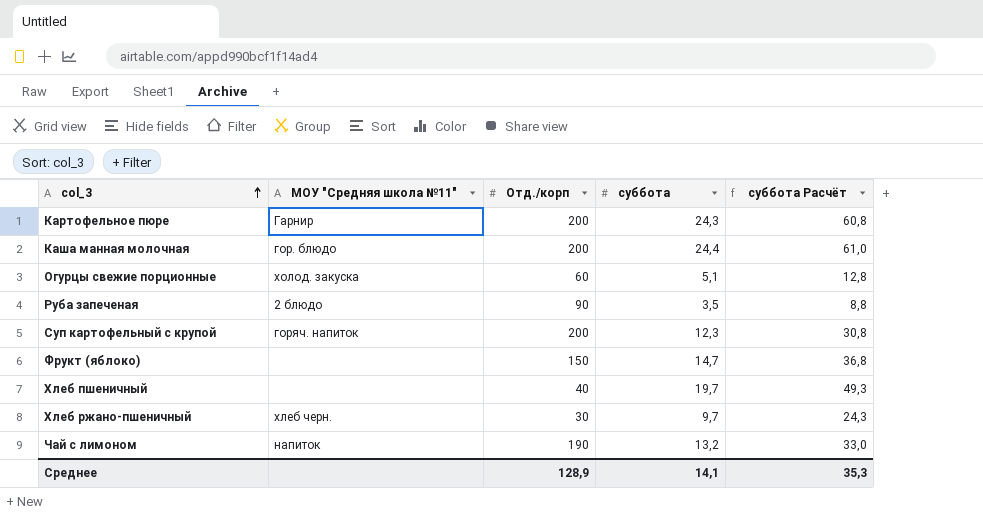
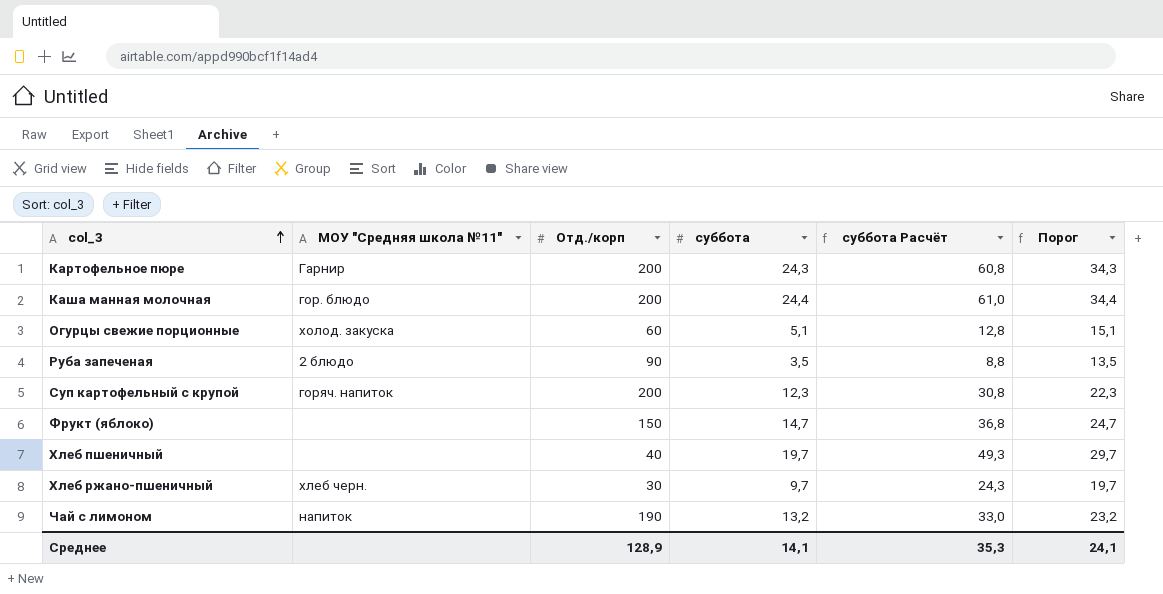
column Порог | formula: none -> [суббота] + 10

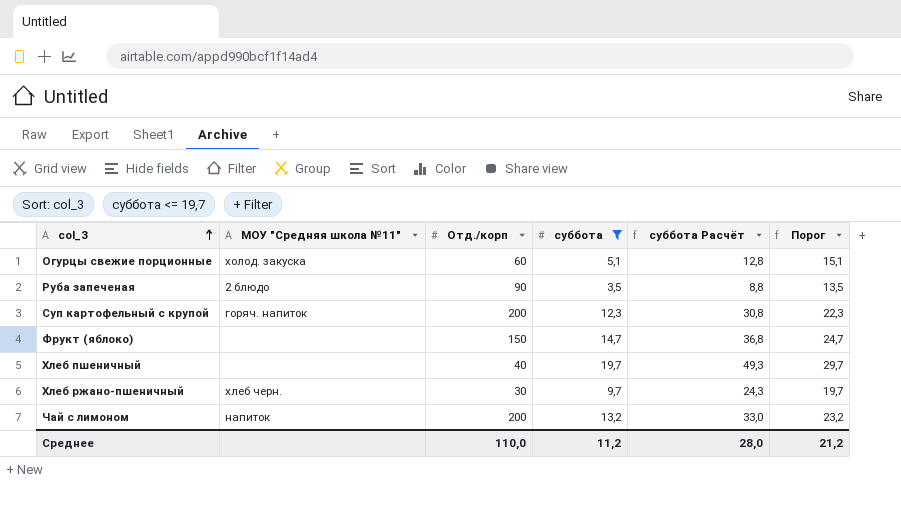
filter: none -> суббота <= 19,7
Чай с лимоном | Отд./корп: 190 -> 200
Среднее | Отд./корп: 128,9 -> 110,0
Среднее | суббота: 14,1 -> 11,2
Среднее | суббота Расчёт: 35,3 -> 28,0
Среднее | Порог: 24,1 -> 21,2

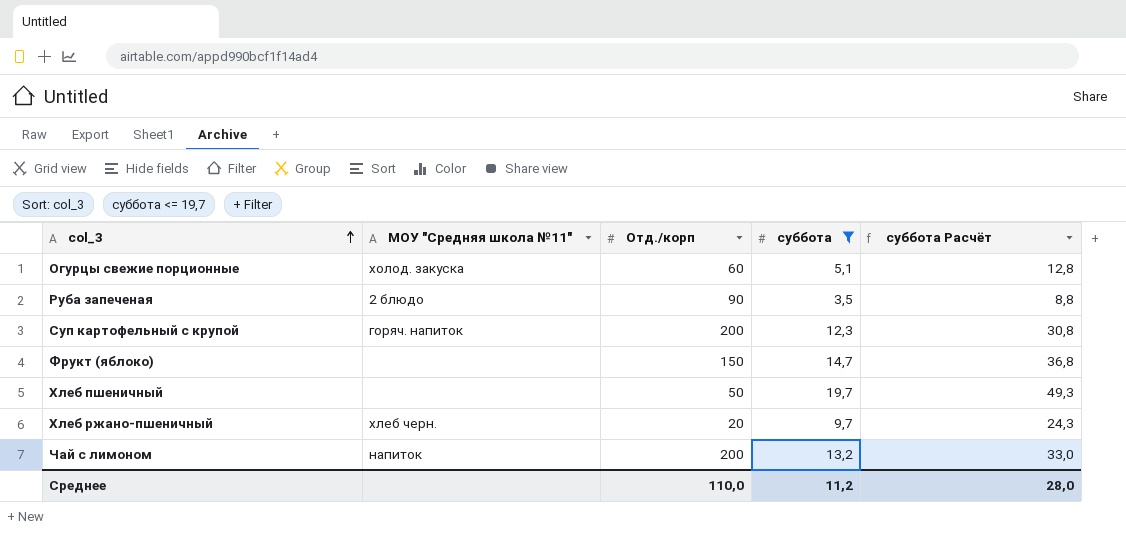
column Порог | formula: [суббота] + 10 -> none
Хлеб пшеничный | Отд./корп: 40 -> 50
Хлеб ржано-пшеничный | Отд./корп: 30 -> 20

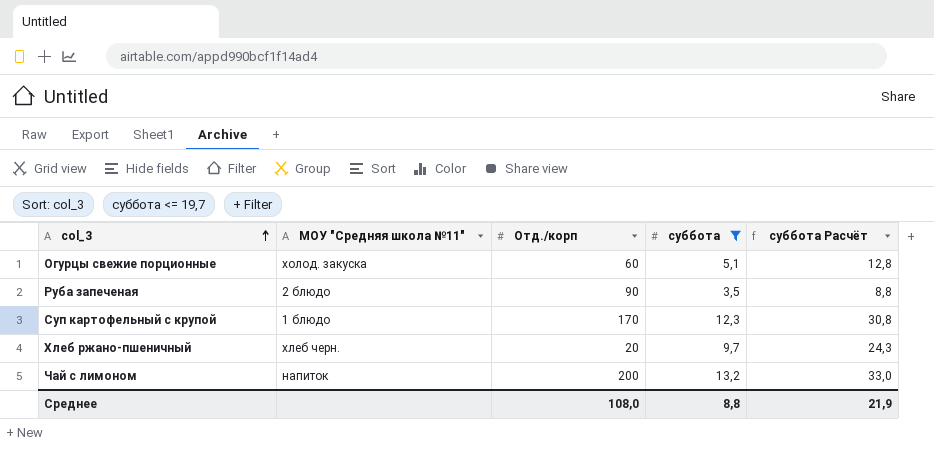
row Фрукт (яблоко): none | 150 | 14,7 | 36,8 -> none
row Хлеб пшеничный: none | 50 | 19,7 | 49,3 -> none
Суп картофельный с крупой | МОУ "Средняя школа №11": горяч. напиток -> 1 блюдо
Суп картофельный с крупой | Отд./корп: 200 -> 170
Среднее | Отд./корп: 110,0 -> 108,0
Среднее | суббота: 11,2 -> 8,8
Среднее | суббота Расчёт: 28,0 -> 21,9

